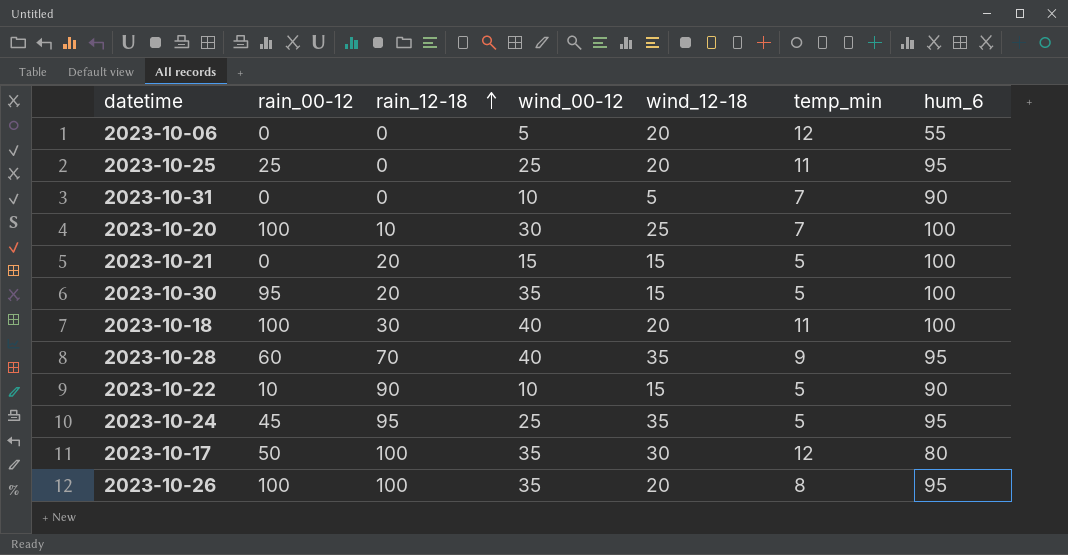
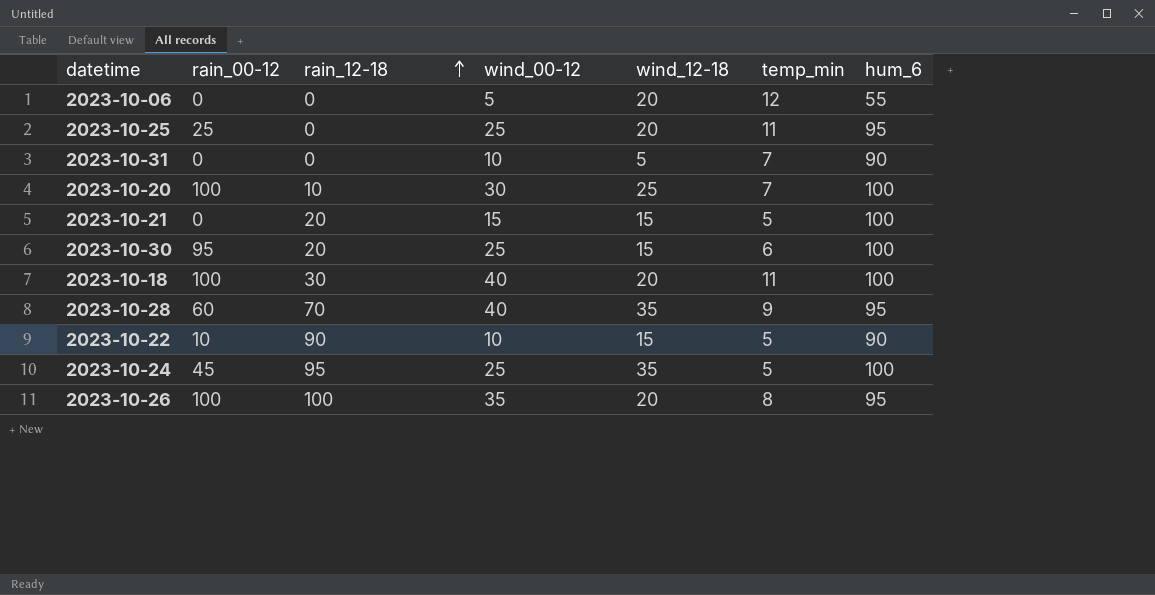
row 2023-10-17: 50 | 100 | 35 | 30 | 12 | 80 -> none
2023-10-30 | wind_00-12: 35 -> 25
2023-10-30 | temp_min: 5 -> 6
2023-10-24 | hum_6: 95 -> 100

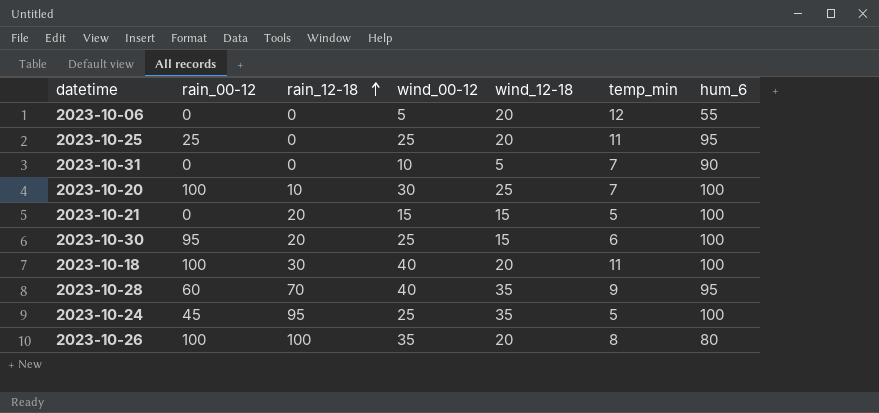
row 2023-10-22: 10 | 90 | 10 | 15 | 5 | 90 -> none
2023-10-26 | hum_6: 95 -> 80

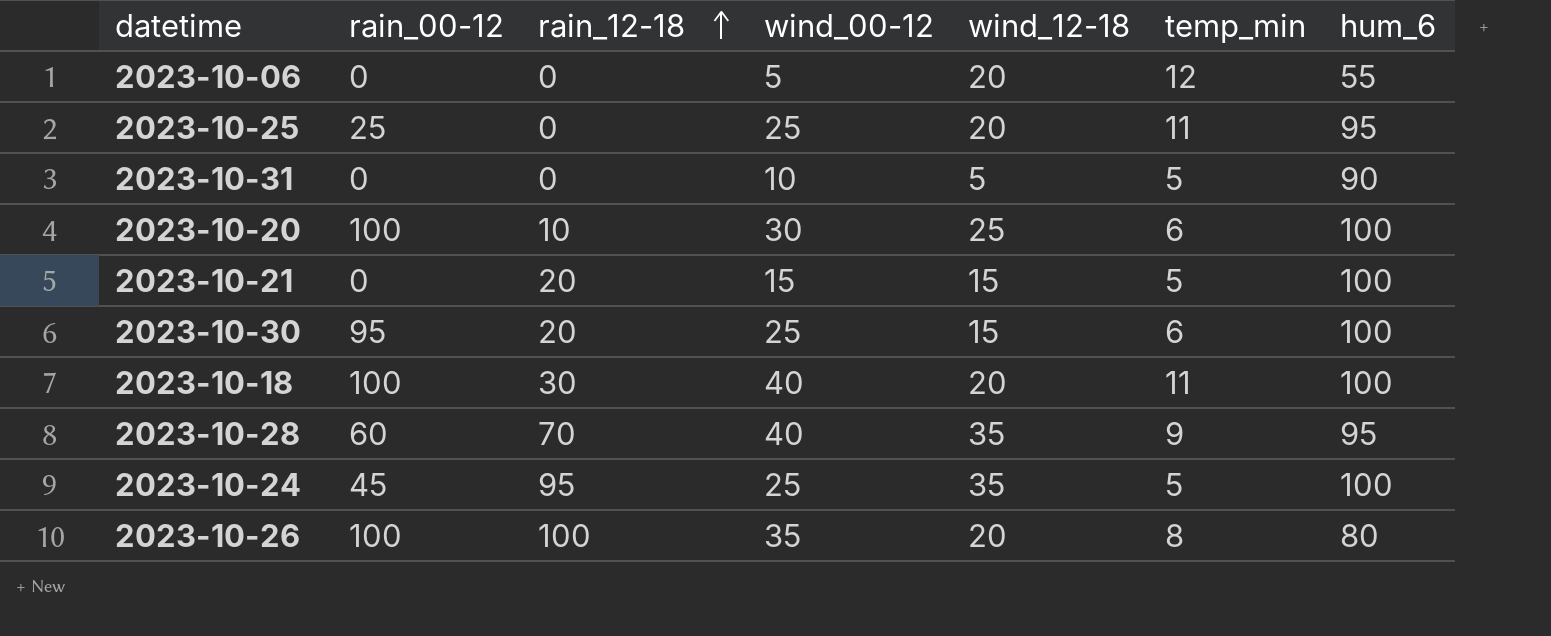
2023-10-31 | temp_min: 7 -> 5
2023-10-20 | temp_min: 7 -> 6

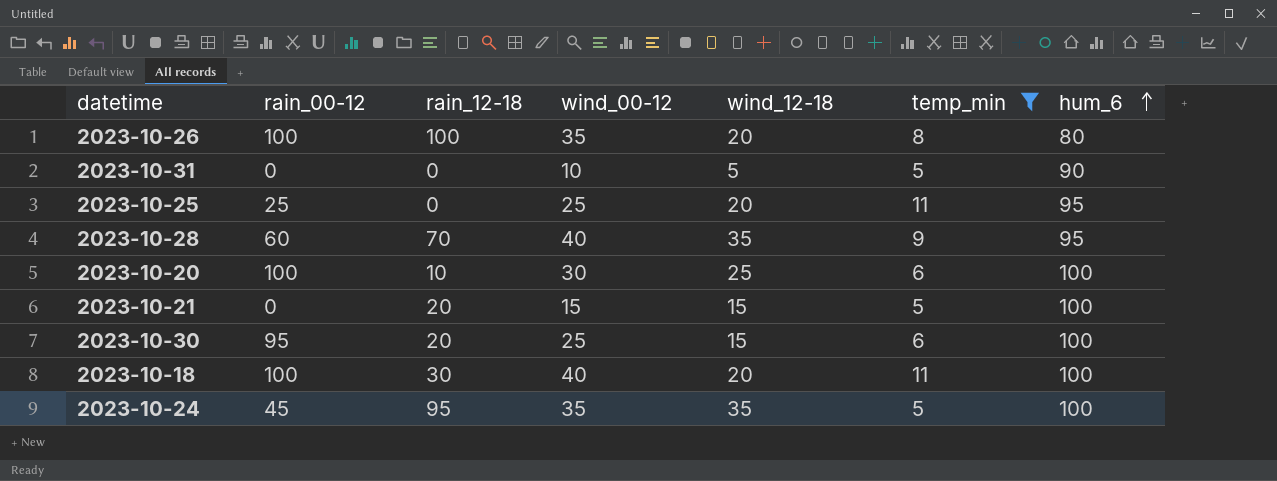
filter: none -> temp_min != 12
row order: rain_12-18 ascending -> hum_6 ascending
2023-10-24 | wind_00-12: 25 -> 35

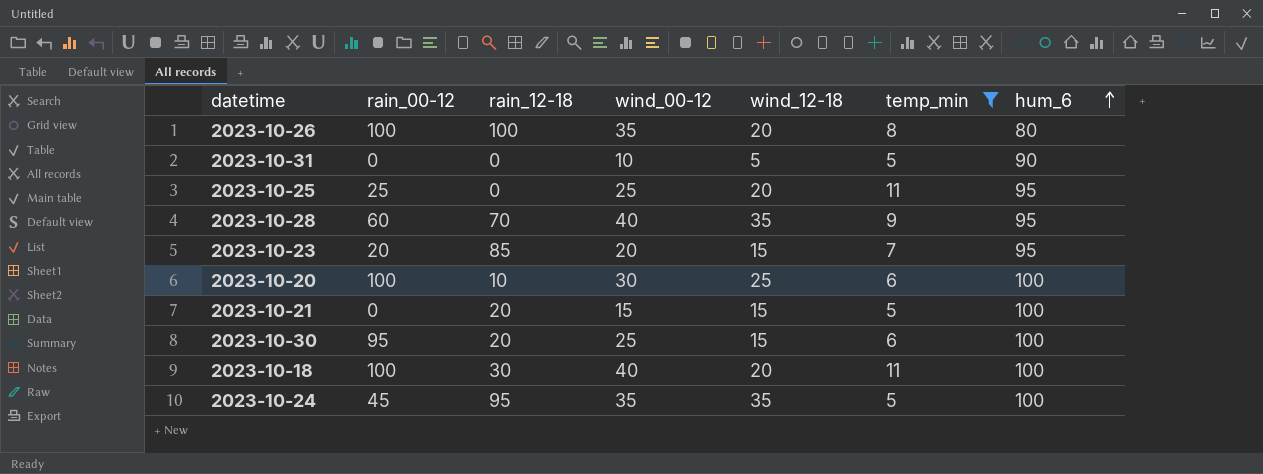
row 2023-10-23: none -> 20 | 85 | 20 | 15 | 7 | 95

